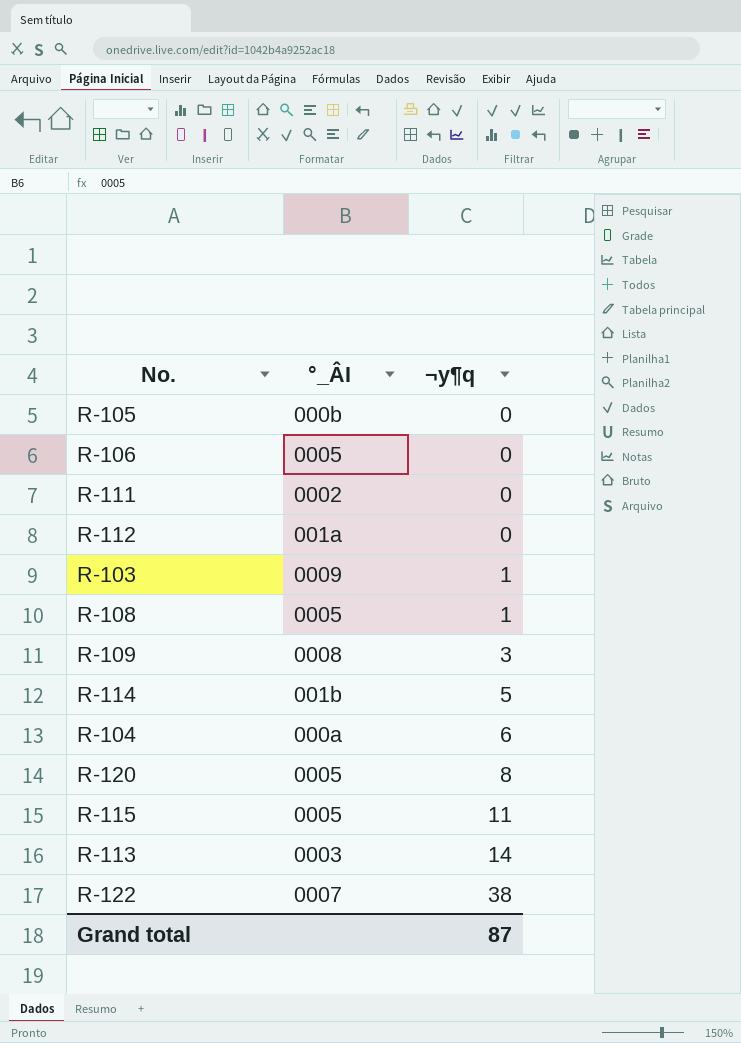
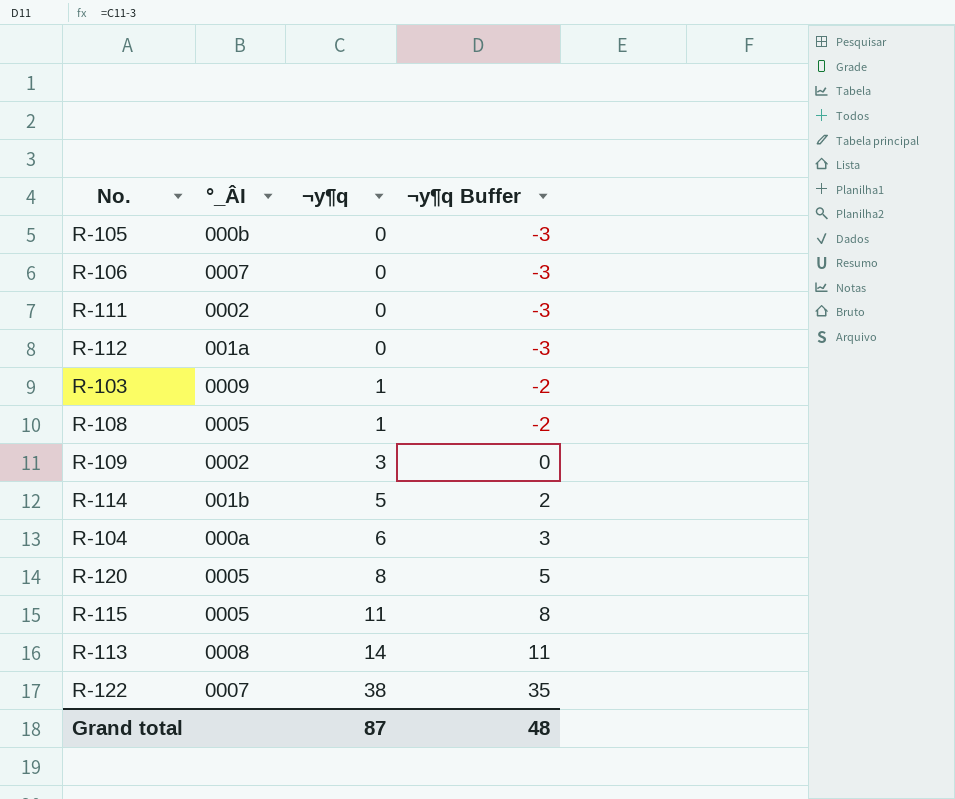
column ¬y¶q Buffer | formula: none -> [¬y¶q] - 3
R-106 | °_ÂI: 0005 -> 0007
R-109 | °_ÂI: 0008 -> 0002
R-113 | °_ÂI: 0003 -> 0008

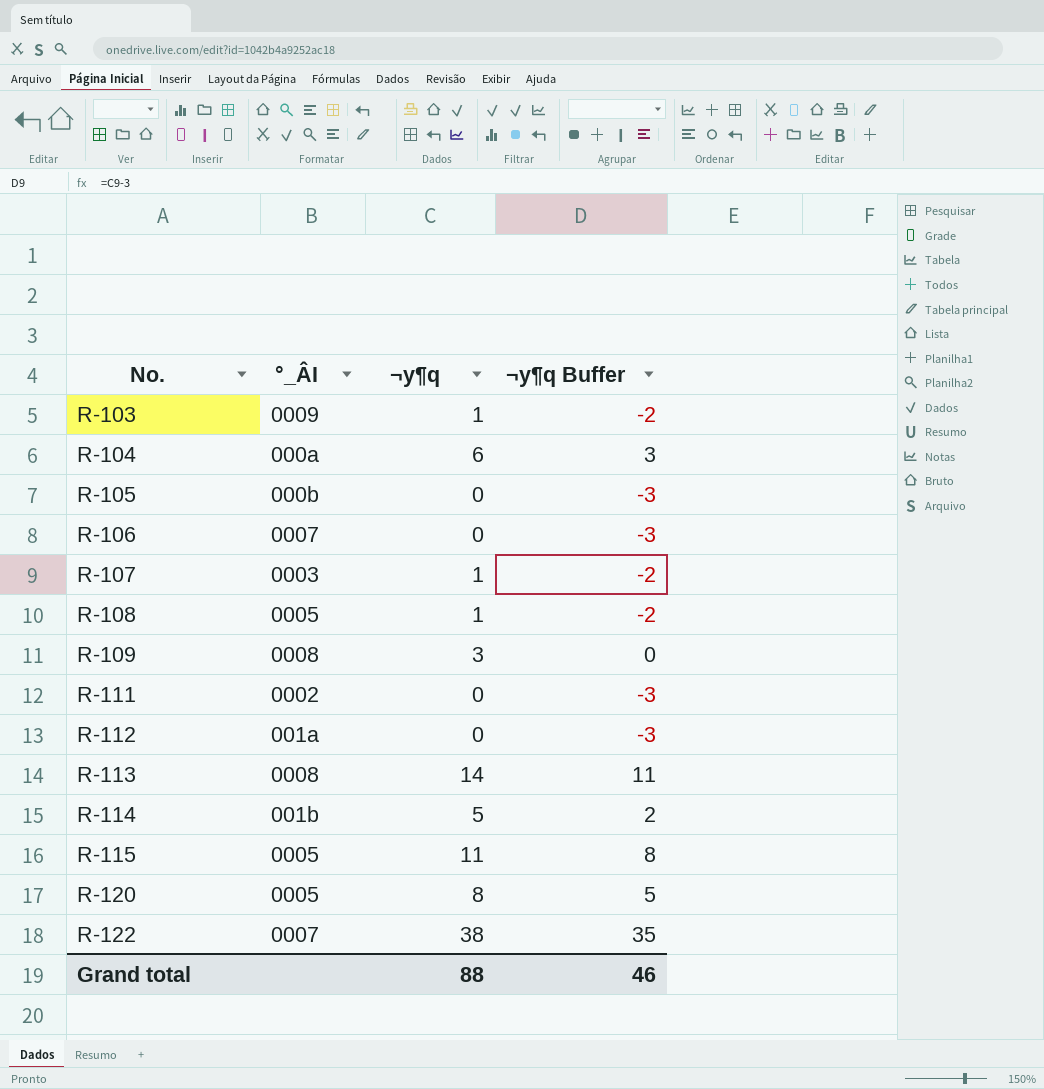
row order: ¬y¶q ascending -> No. ascending
row R-107: none -> 0003 | 1 | -2
R-109 | °_ÂI: 0002 -> 0008
Grand total | ¬y¶q: 87 -> 88
Grand total | ¬y¶q Buffer: 48 -> 46

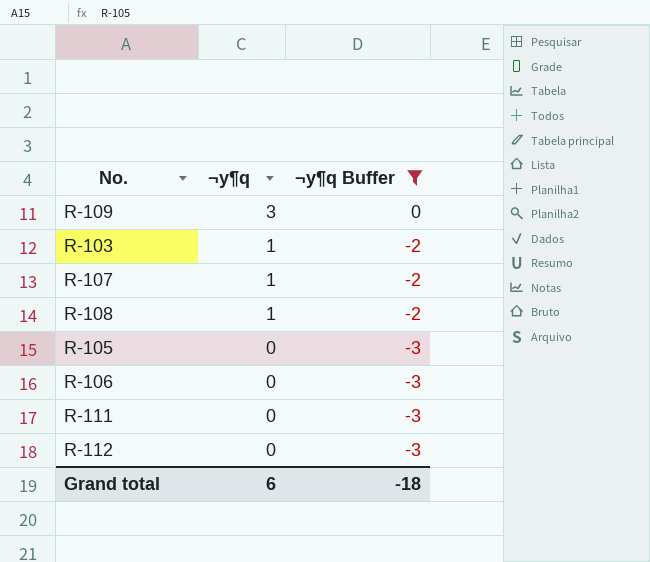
filter: none -> ¬y¶q Buffer <= 0
row order: No. ascending -> ¬y¶q descending
column °_ÂI | position: 2 -> none
Grand total | ¬y¶q: 88 -> 6
Grand total | ¬y¶q Buffer: 46 -> -18

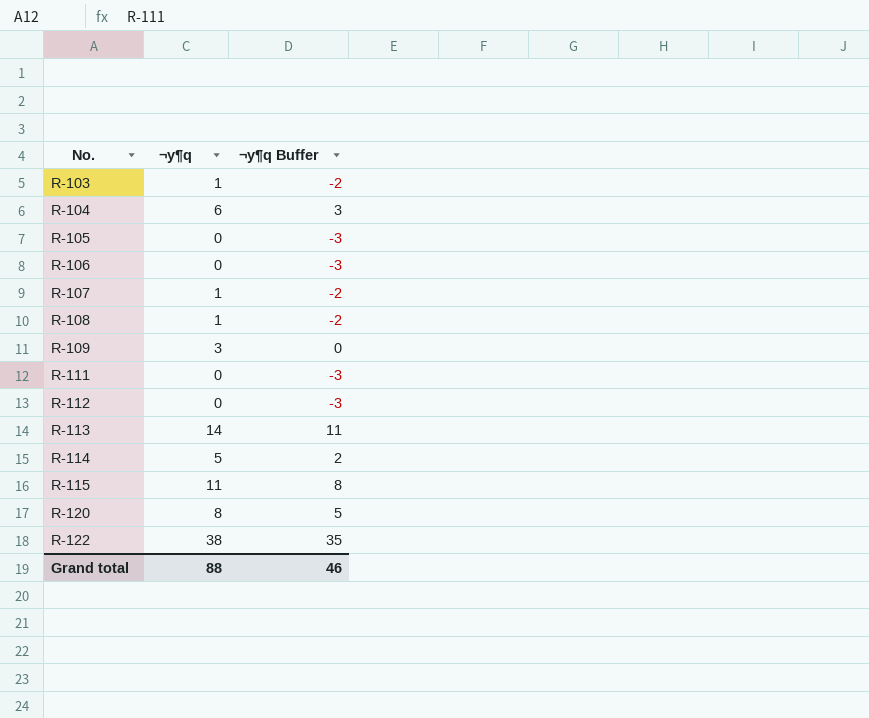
filter: ¬y¶q Buffer <= 0 -> none
row order: ¬y¶q descending -> No. ascending
Grand total | ¬y¶q: 6 -> 88
Grand total | ¬y¶q Buffer: -18 -> 46

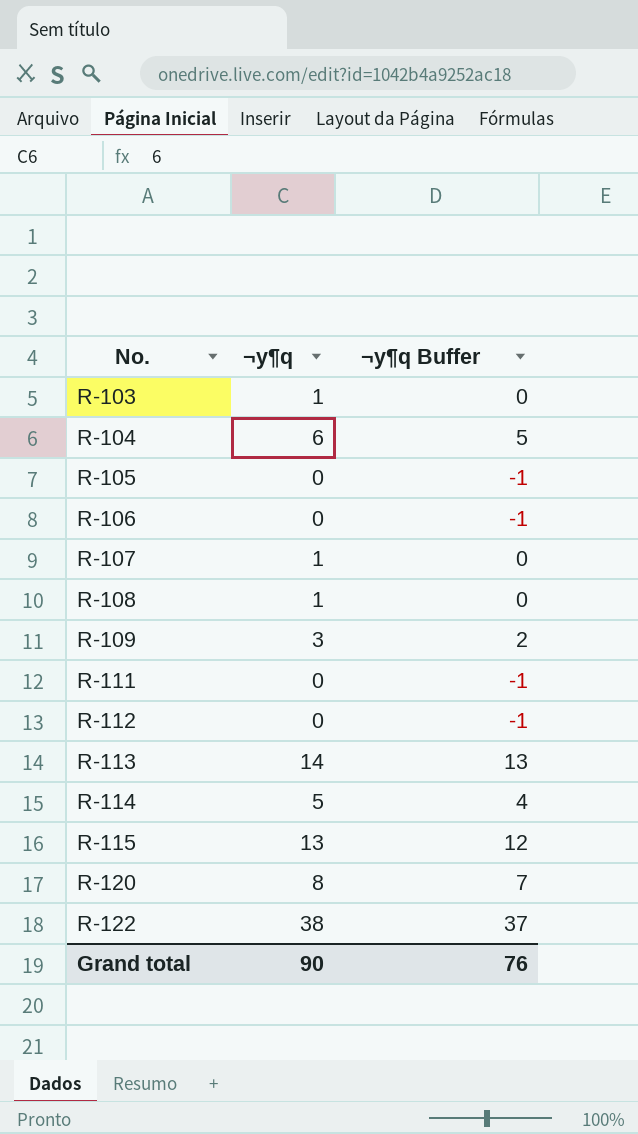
column ¬y¶q Buffer | formula: [¬y¶q] - 3 -> [¬y¶q] - 1
R-115 | ¬y¶q: 11 -> 13
Grand total | ¬y¶q: 88 -> 90
Grand total | ¬y¶q Buffer: 46 -> 76

